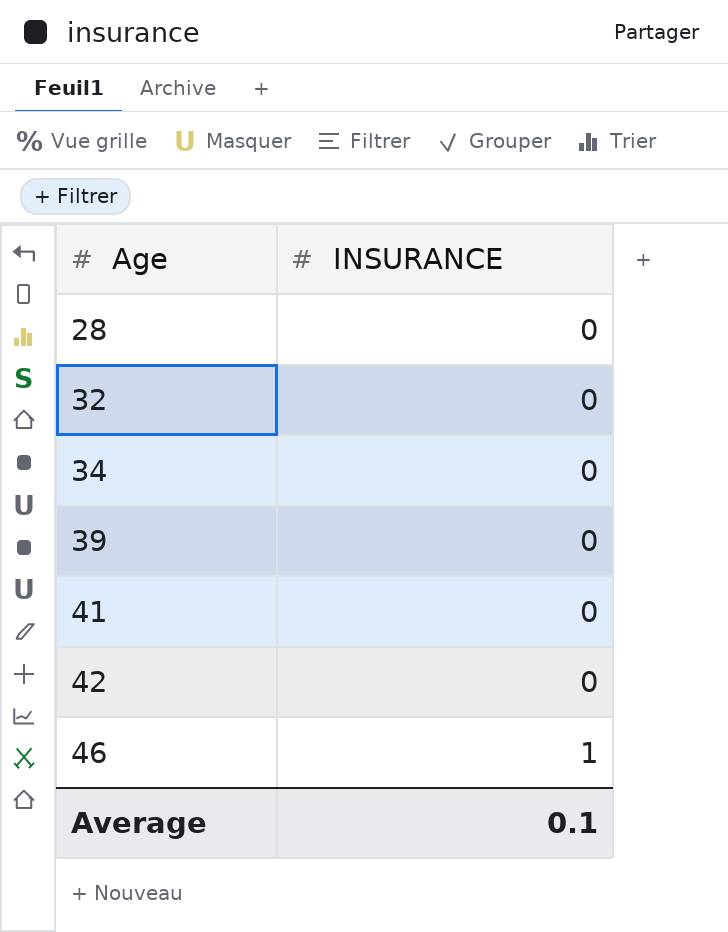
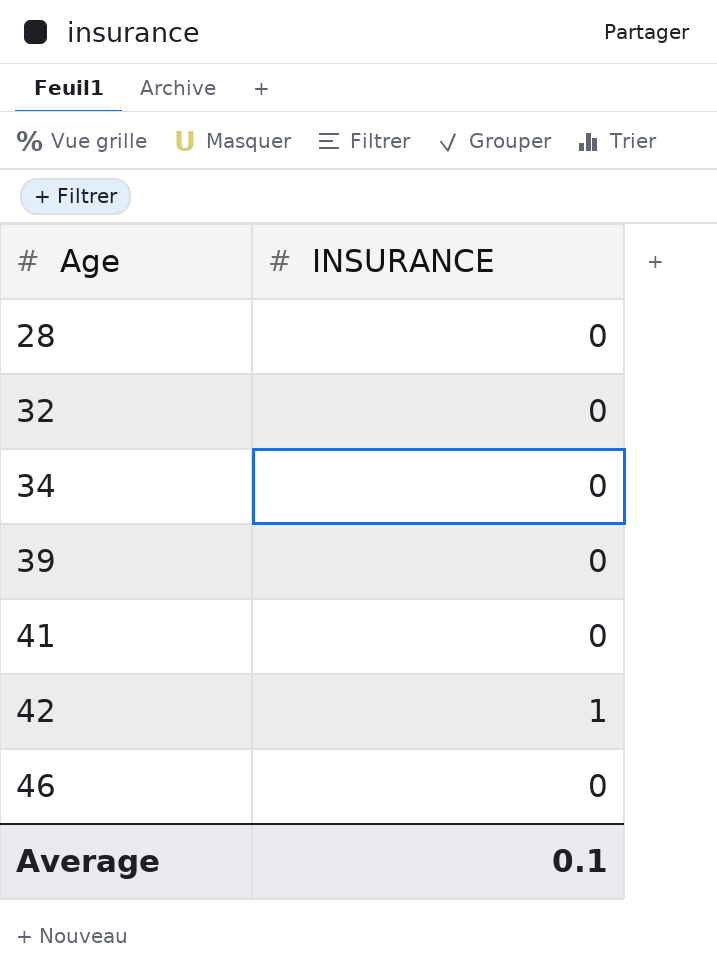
42 | INSURANCE: 0 -> 1
46 | INSURANCE: 1 -> 0

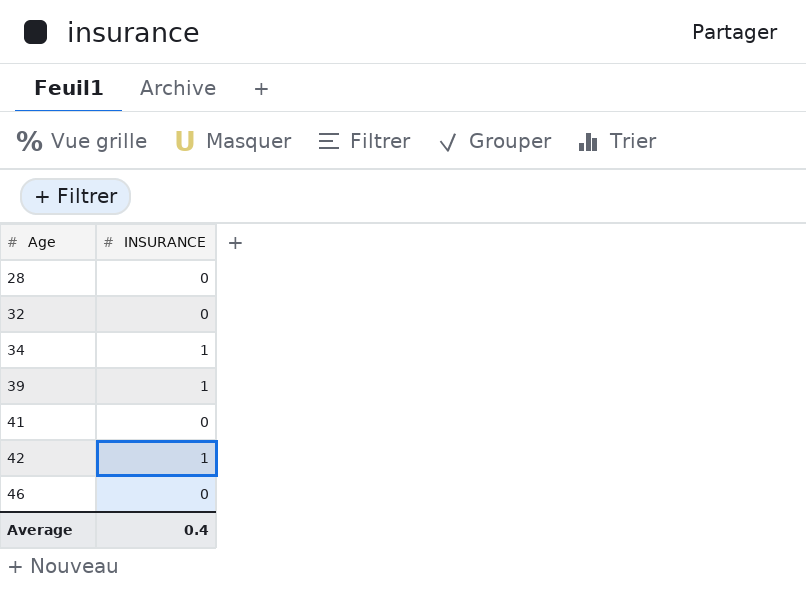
34 | INSURANCE: 0 -> 1
39 | INSURANCE: 0 -> 1
Average | INSURANCE: 0.1 -> 0.4

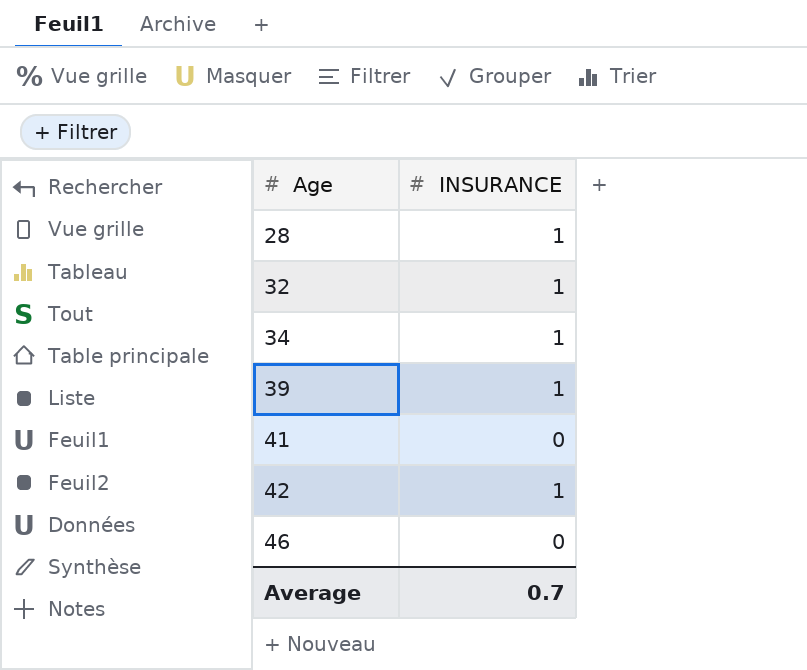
28 | INSURANCE: 0 -> 1
32 | INSURANCE: 0 -> 1
Average | INSURANCE: 0.4 -> 0.7

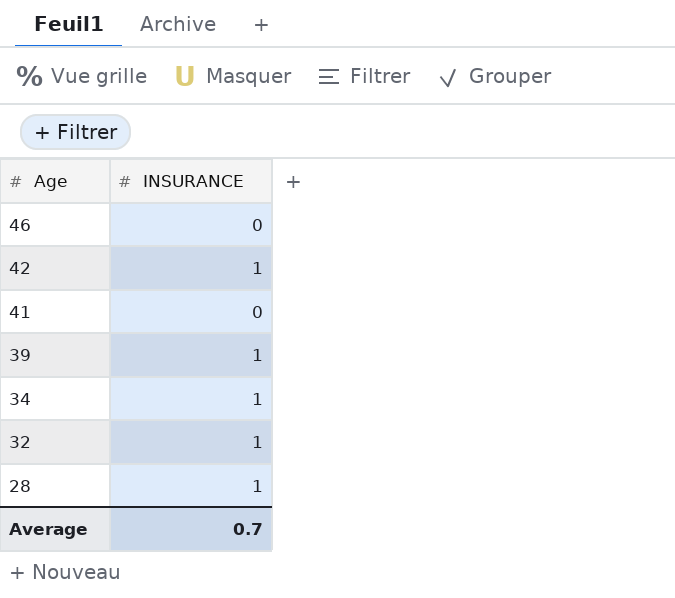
row order: Age ascending -> Age descending

